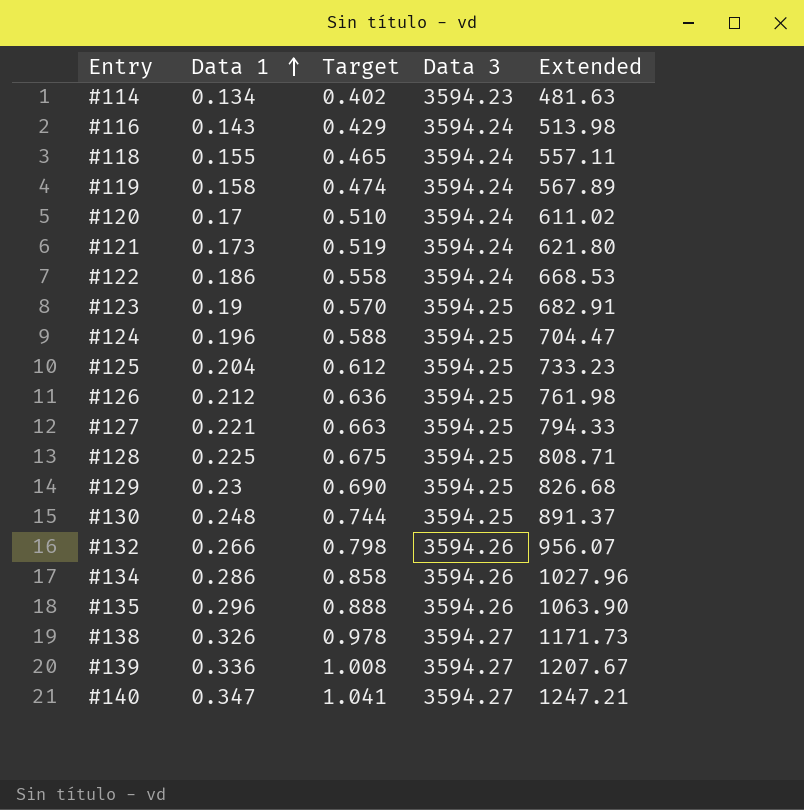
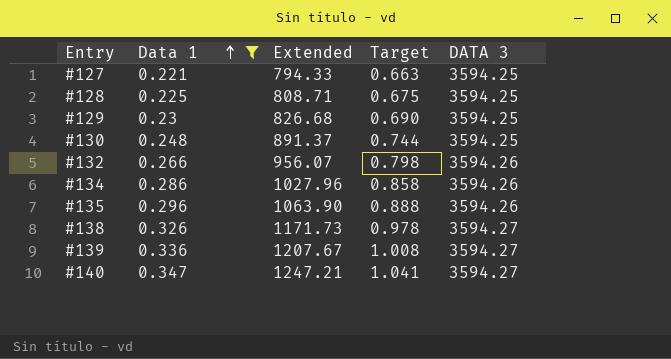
filter: none -> Data 1 >= 0.221
column Extended | position: 5 -> 3
column name: Data 3 -> DATA 3

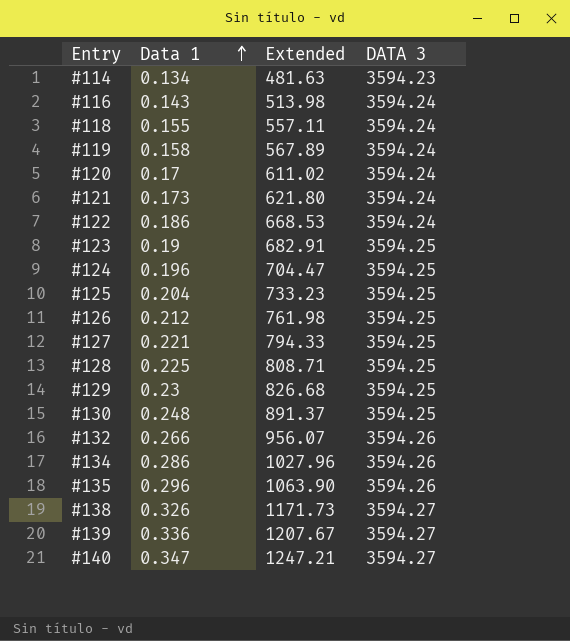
filter: Data 1 >= 0.221 -> none
column Target | formula: [Data 1] * 3 -> none

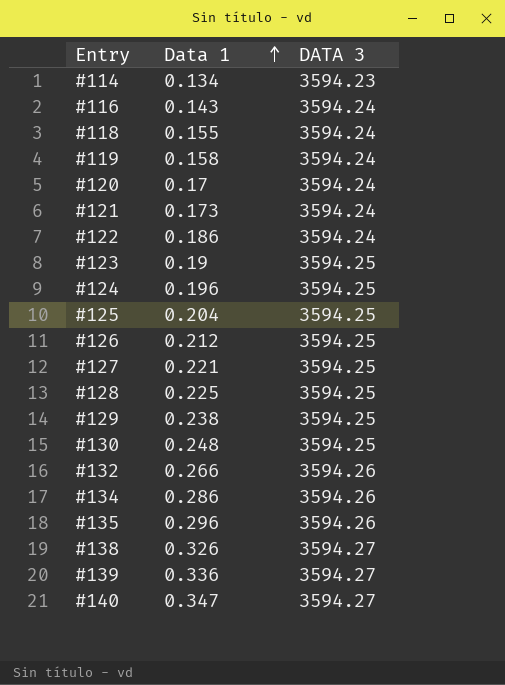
column Extended | formula: [Data 1] * [DATA 3] -> none
#129 | Data 1: 0.23 -> 0.238

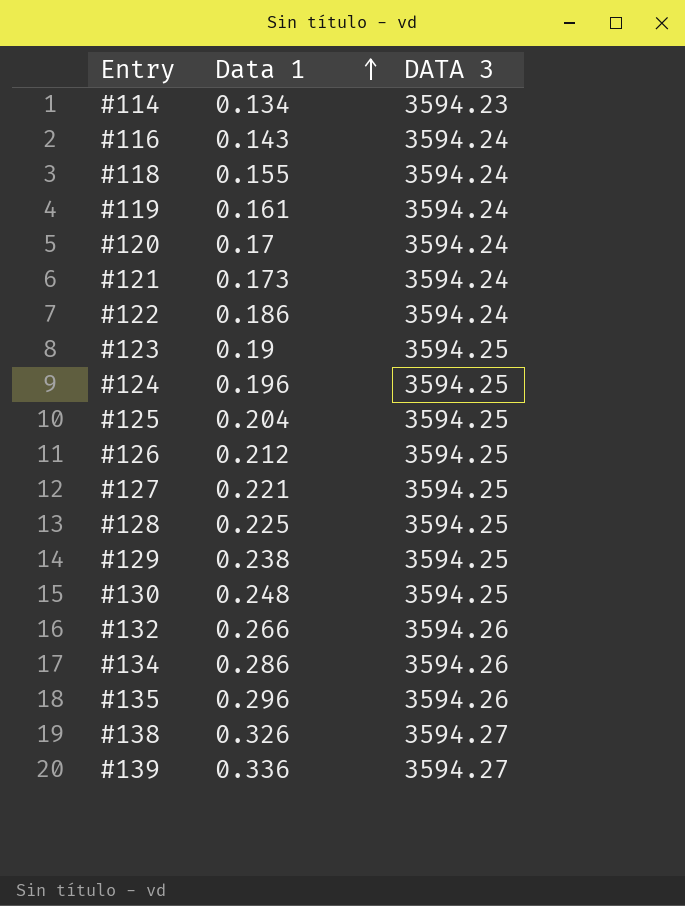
row #140: 0.347 | 3594.27 -> none
#119 | Data 1: 0.158 -> 0.161

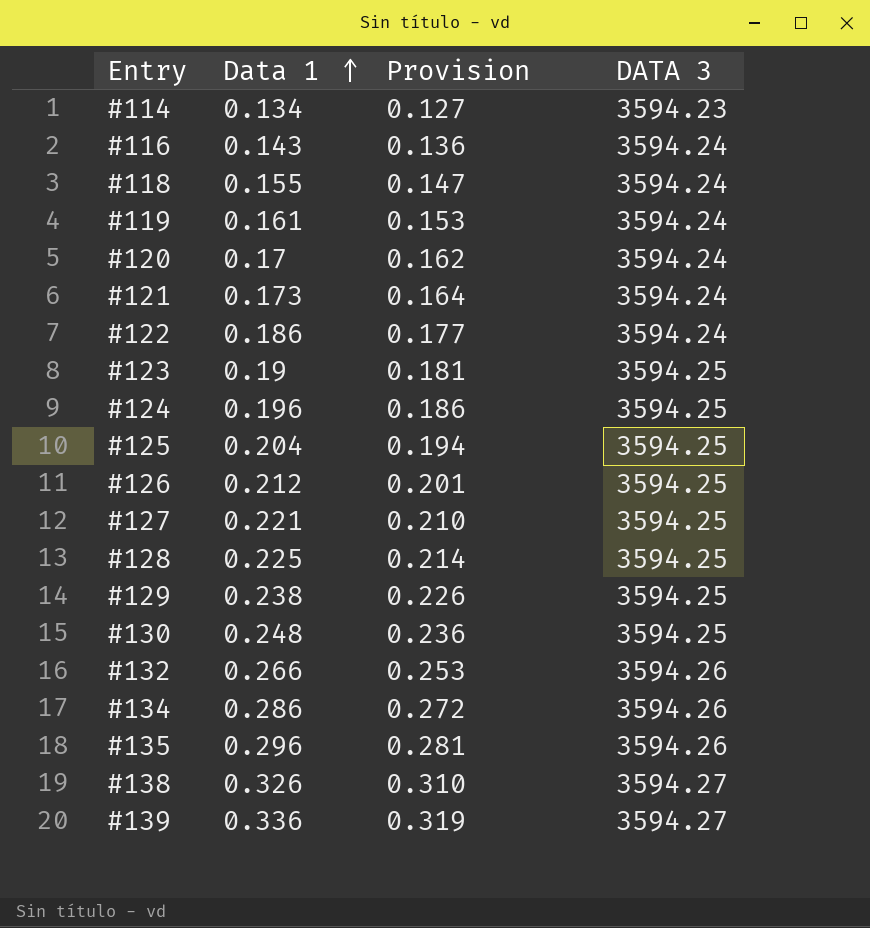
column Provision | formula: none -> [Data 1] * 0.95

